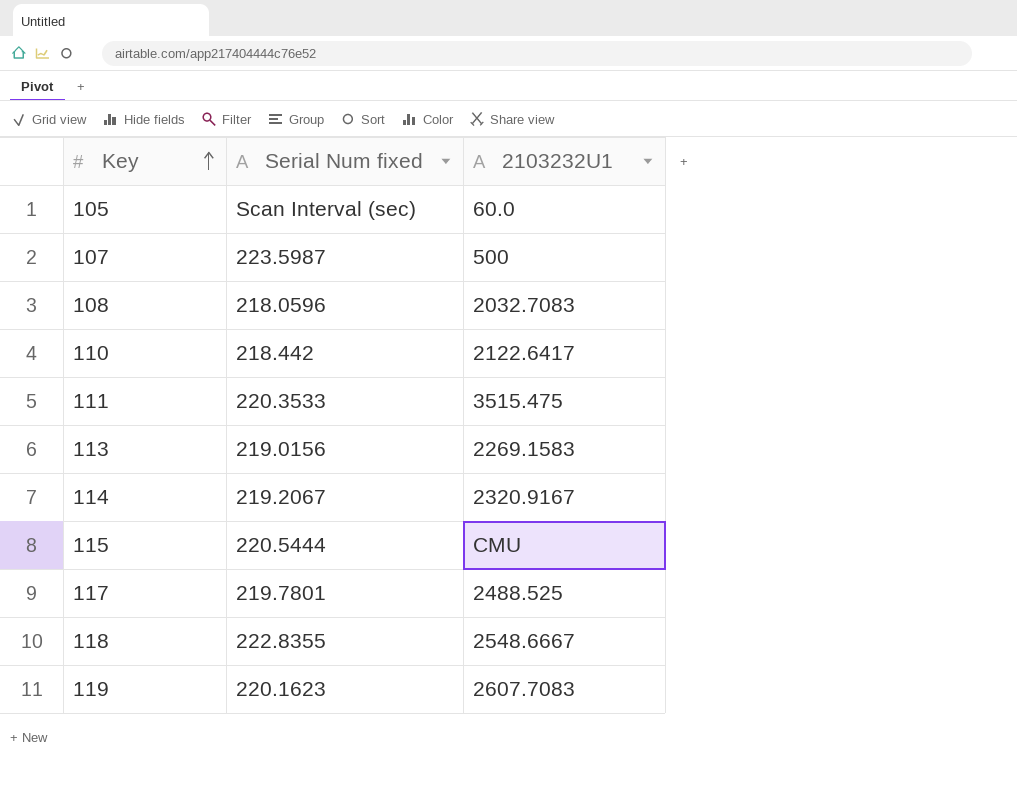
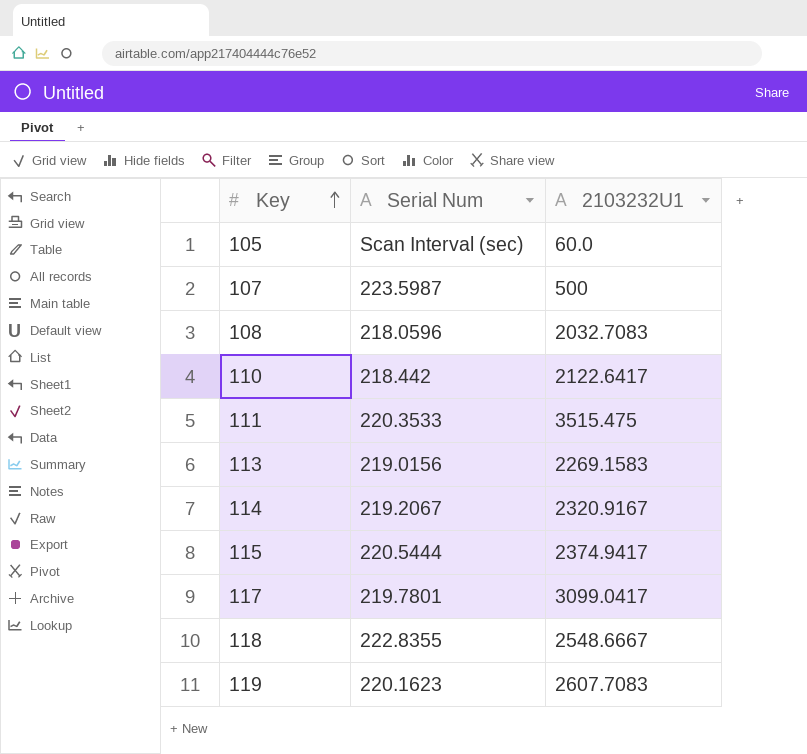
column name: Serial Num fixed -> Serial Num
115 | 2103232U1: CMU -> 2374.9417
117 | 2103232U1: 2488.525 -> 3099.0417

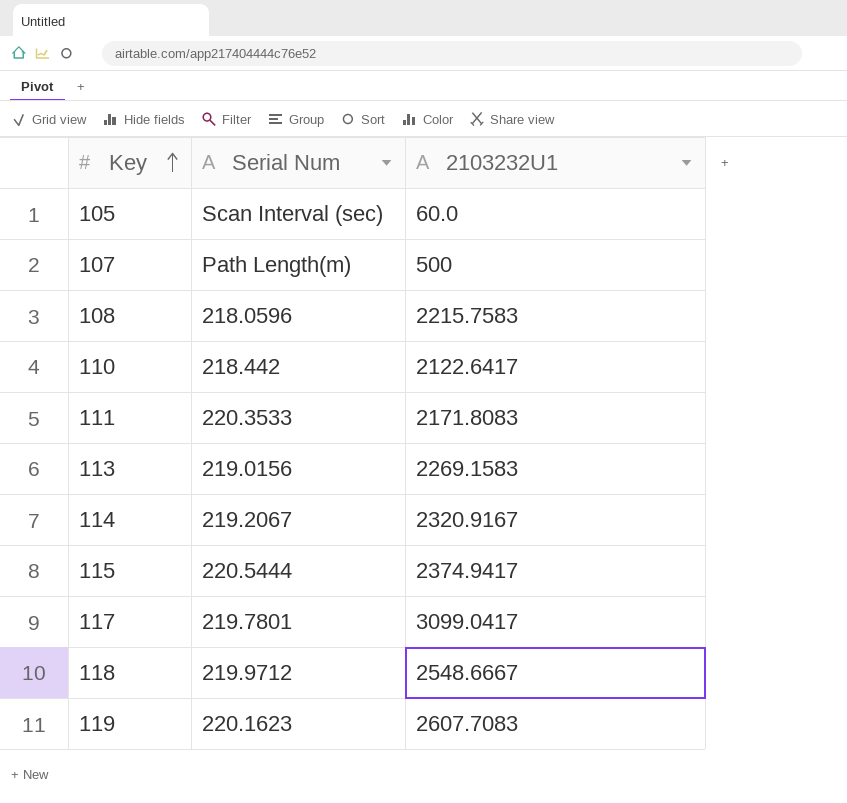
107 | Serial Num: 223.5987 -> Path Length(m)
108 | 2103232U1: 2032.7083 -> 2215.7583
111 | 2103232U1: 3515.475 -> 2171.8083
118 | Serial Num: 222.8355 -> 219.9712

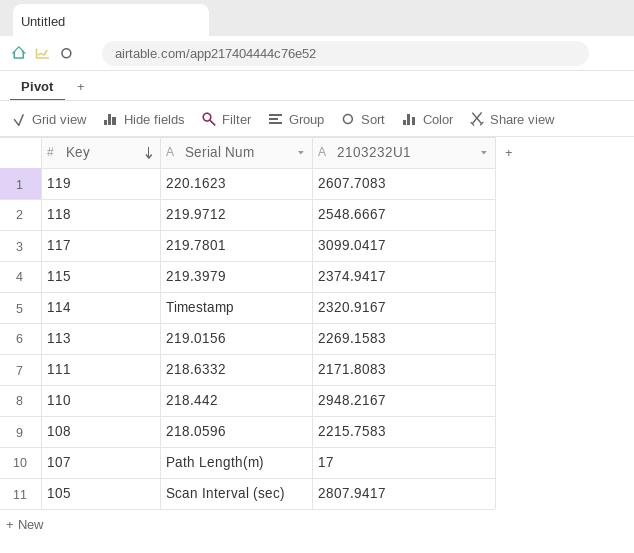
row order: Key ascending -> Key descending
115 | Serial Num: 220.5444 -> 219.3979
114 | Serial Num: 219.2067 -> Timestamp
111 | Serial Num: 220.3533 -> 218.6332
110 | 2103232U1: 2122.6417 -> 2948.2167
107 | 2103232U1: 500 -> 17
105 | 2103232U1: 60.0 -> 2807.9417

